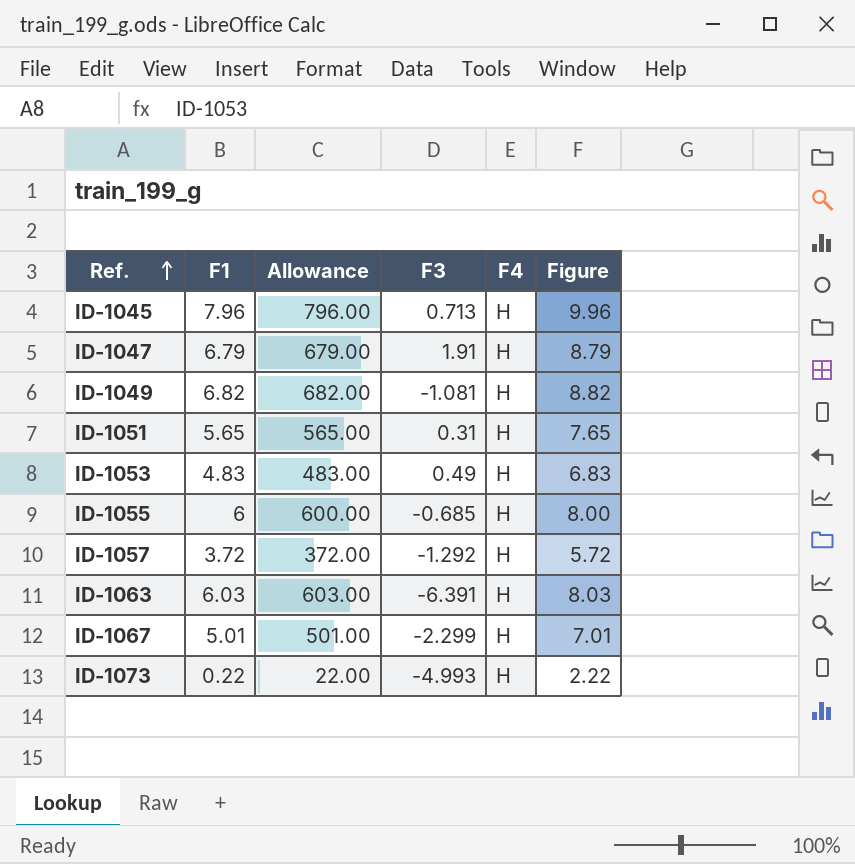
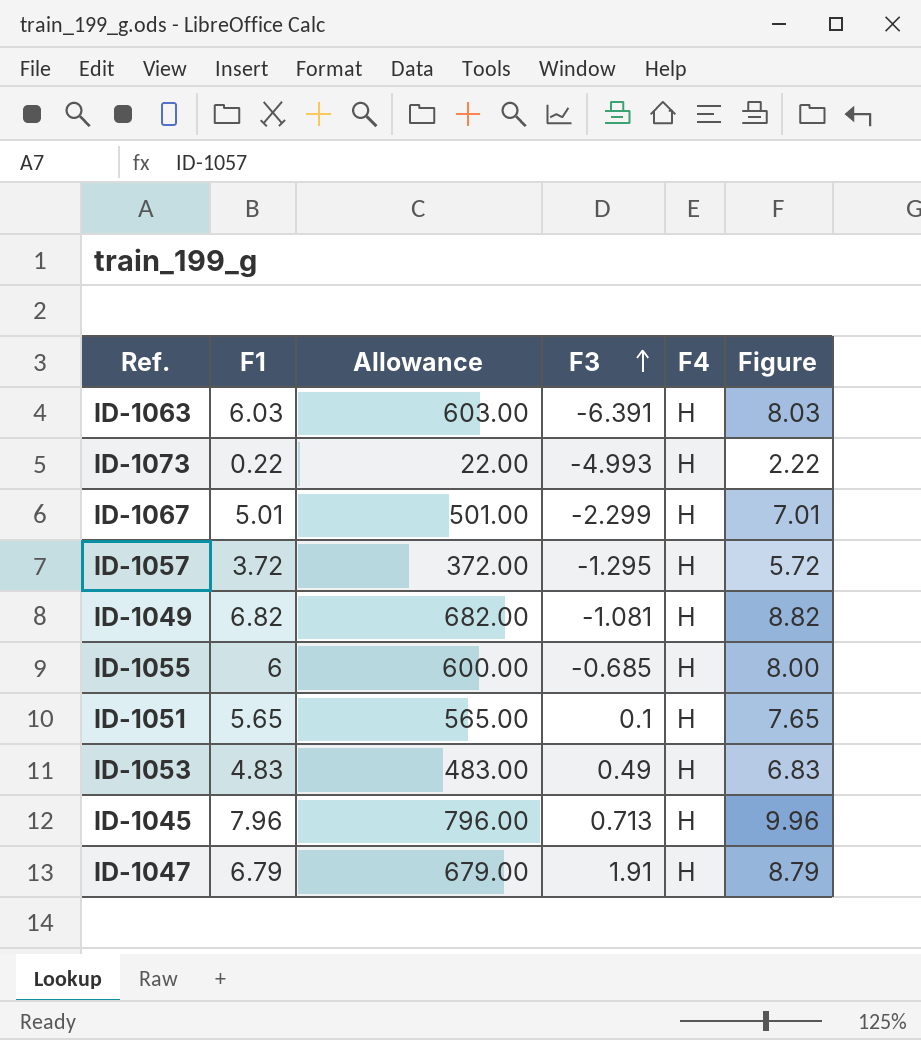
row order: Ref. ascending -> F3 ascending
ID-1057 | F3: -1.292 -> -1.295
ID-1051 | F3: 0.31 -> 0.1

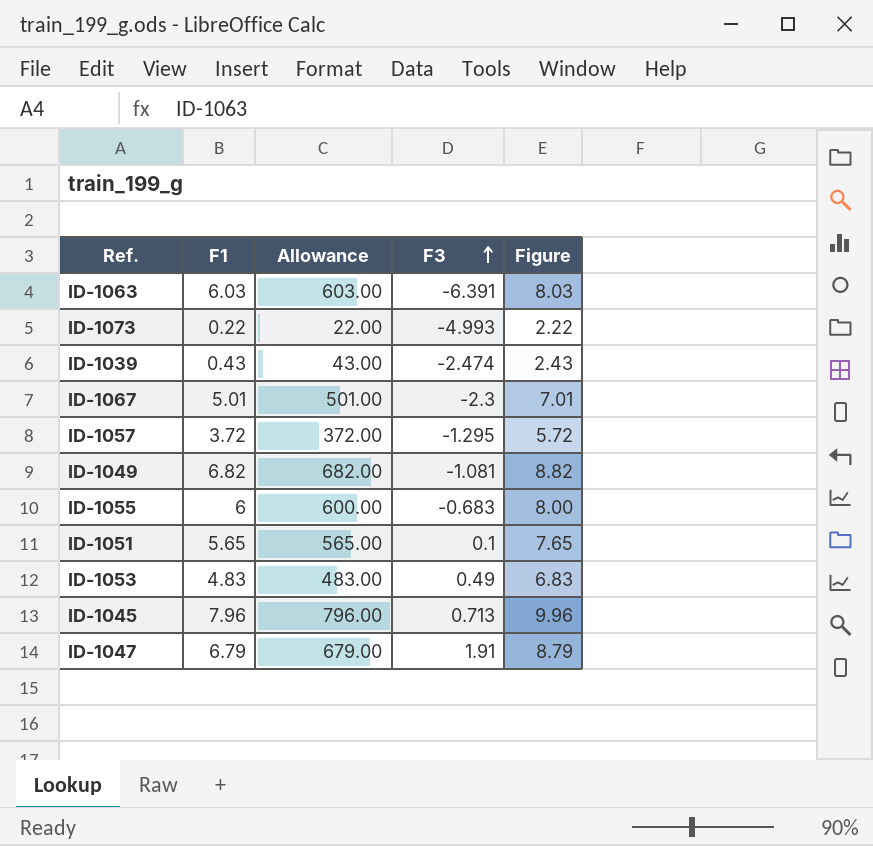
column F4 | position: 5 -> none
row ID-1039: none -> 0.43 | 43.00 | -2.474 | 2.43
ID-1067 | F3: -2.299 -> -2.3
ID-1055 | F3: -0.685 -> -0.683

